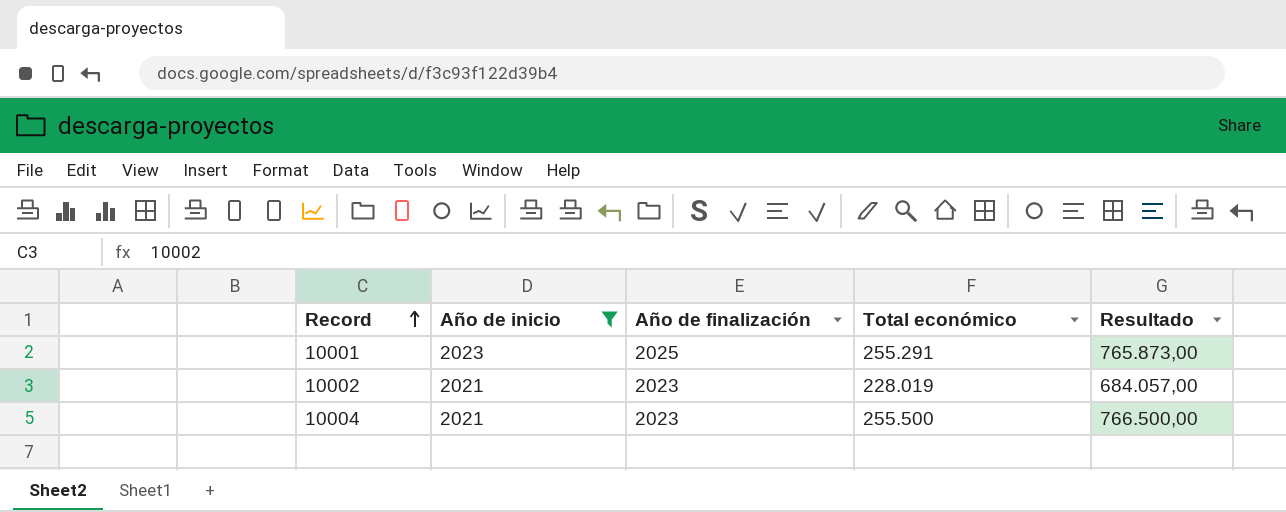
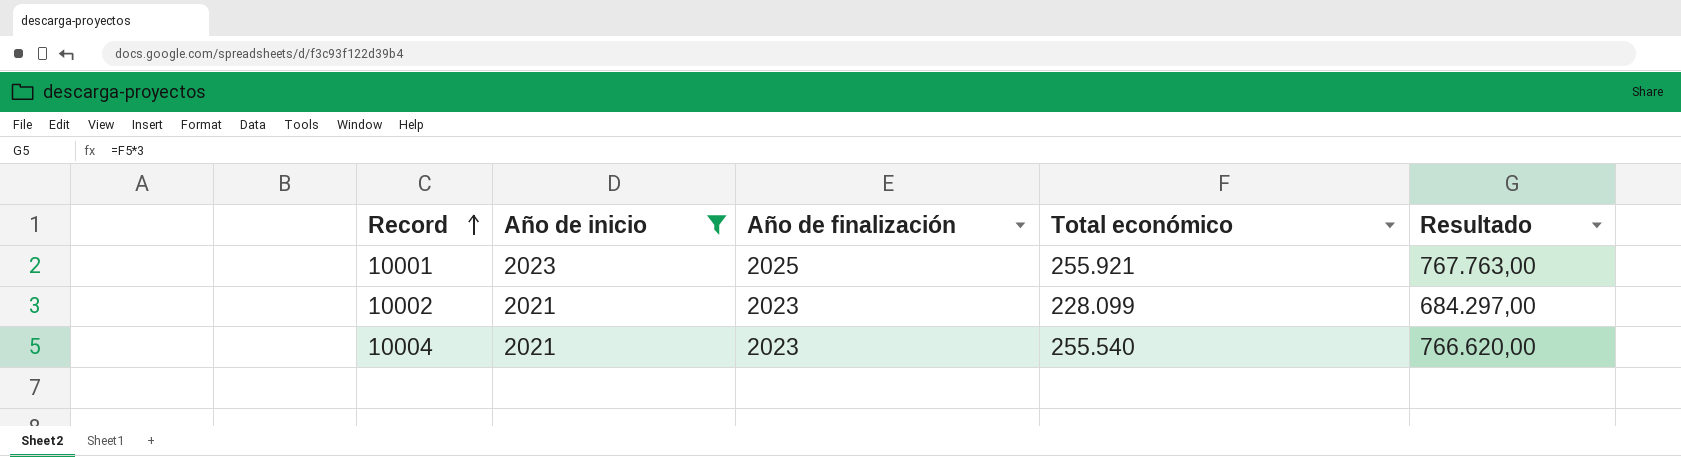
10001 | Total económico: 255.291 -> 255.921
10001 | Resultado: 765.873,00 -> 767.763,00
10002 | Total económico: 228.019 -> 228.099
10002 | Resultado: 684.057,00 -> 684.297,00
10004 | Total económico: 255.500 -> 255.540
10004 | Resultado: 766.500,00 -> 766.620,00

